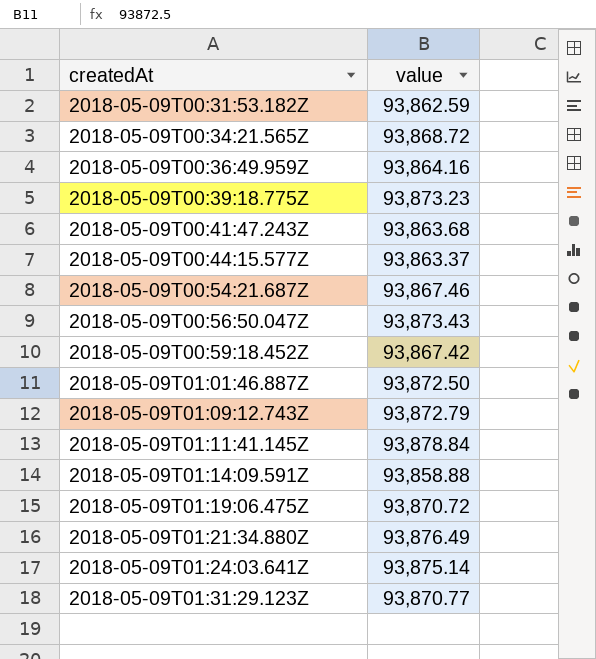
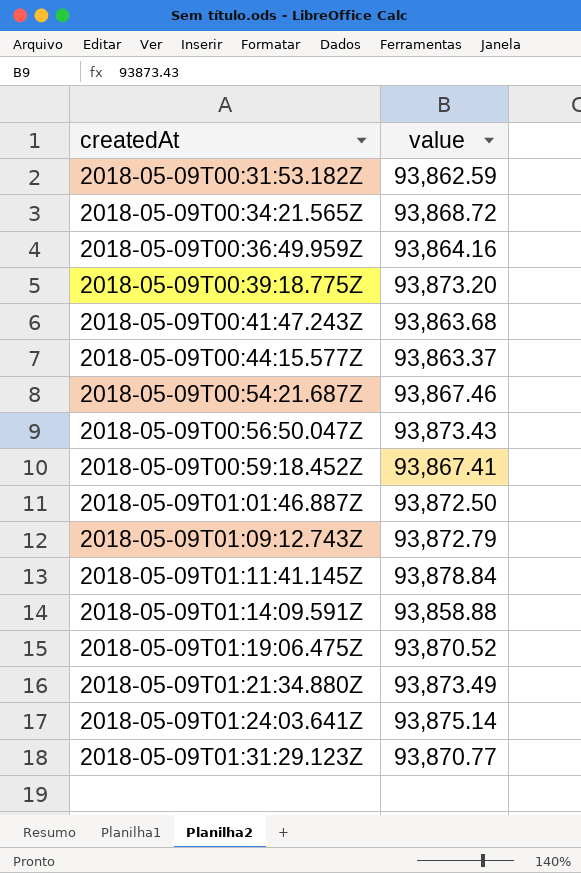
2018-05-09T00:39:18.775Z | value: 93,873.23 -> 93,873.20
2018-05-09T00:59:18.452Z | value: 93,867.42 -> 93,867.41
2018-05-09T01:19:06.475Z | value: 93,870.72 -> 93,870.52
2018-05-09T01:21:34.880Z | value: 93,876.49 -> 93,873.49

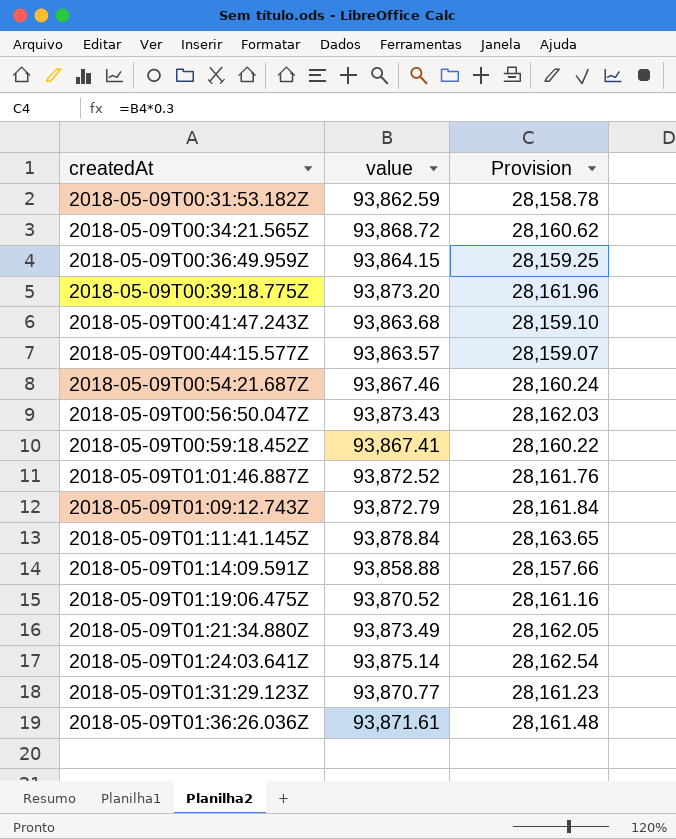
column Provision | formula: none -> [value] * 0.3
2018-05-09T00:36:49.959Z | value: 93,864.16 -> 93,864.15
2018-05-09T00:44:15.577Z | value: 93,863.37 -> 93,863.57
2018-05-09T01:01:46.887Z | value: 93,872.50 -> 93,872.52
row 2018-05-09T01:36:26.036Z: none -> 93,871.61 | 28,161.48

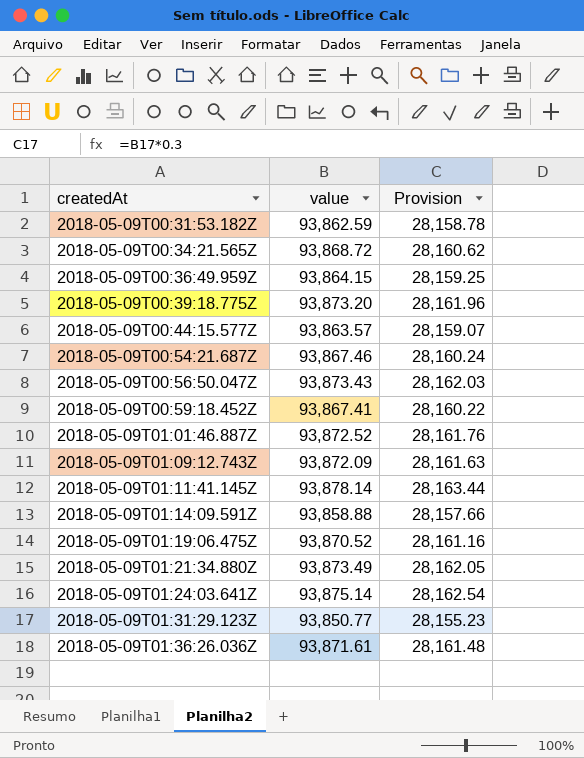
row 2018-05-09T00:41:47.243Z: 93,863.68 | 28,159.10 -> none
2018-05-09T01:09:12.743Z | value: 93,872.79 -> 93,872.09
2018-05-09T01:09:12.743Z | Provision: 28,161.84 -> 28,161.63
2018-05-09T01:11:41.145Z | value: 93,878.84 -> 93,878.14
2018-05-09T01:11:41.145Z | Provision: 28,163.65 -> 28,163.44
2018-05-09T01:31:29.123Z | value: 93,870.77 -> 93,850.77
2018-05-09T01:31:29.123Z | Provision: 28,161.23 -> 28,155.23

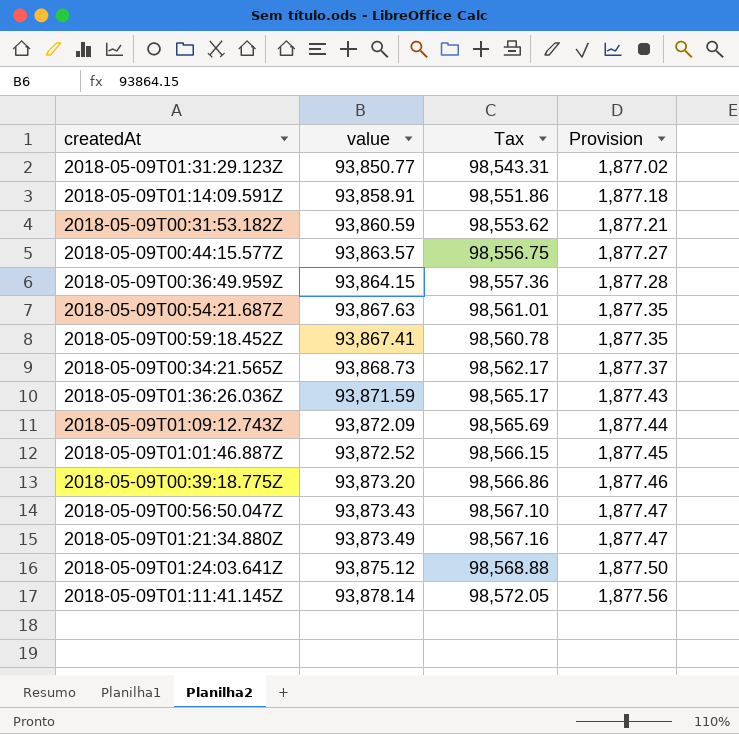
row order: createdAt ascending -> Provision ascending
column Tax | formula: none -> [value] * 1.05
column Provision | formula: [value] * 0.3 -> [value] * 0.02
row 2018-05-09T01:19:06.475Z: 93,870.52 | 28,161.16 -> none
2018-05-09T01:14:09.591Z | value: 93,858.88 -> 93,858.91
2018-05-09T00:31:53.182Z | value: 93,862.59 -> 93,860.59
2018-05-09T00:54:21.687Z | value: 93,867.46 -> 93,867.63
2018-05-09T00:34:21.565Z | value: 93,868.72 -> 93,868.73
2018-05-09T01:36:26.036Z | value: 93,871.61 -> 93,871.59
2018-05-09T01:24:03.641Z | value: 93,875.14 -> 93,875.12

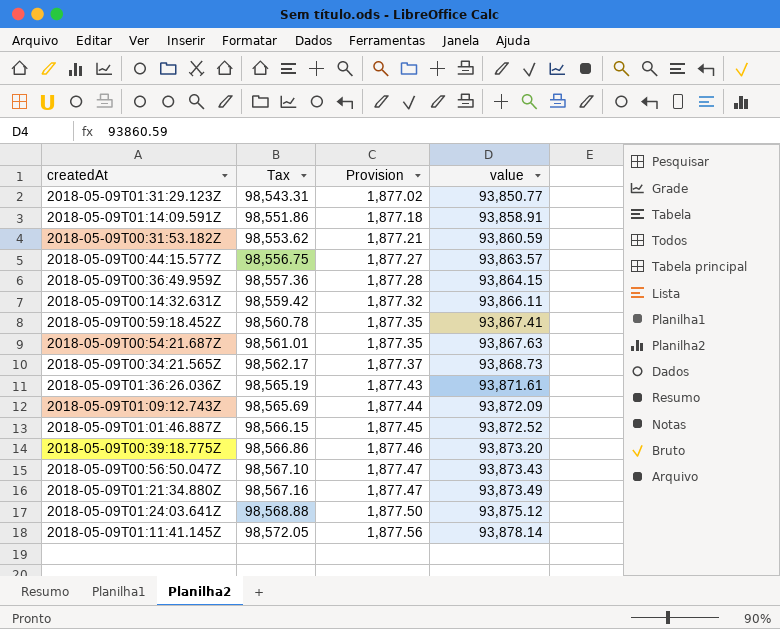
row order: Provision ascending -> Tax ascending
column value | position: 2 -> 4
row 2018-05-09T00:14:32.631Z: none -> 98,559.42 | 1,877.32 | 93,866.11
2018-05-09T01:36:26.036Z | Tax: 98,565.17 -> 98,565.19
2018-05-09T01:36:26.036Z | value: 93,871.59 -> 93,871.61

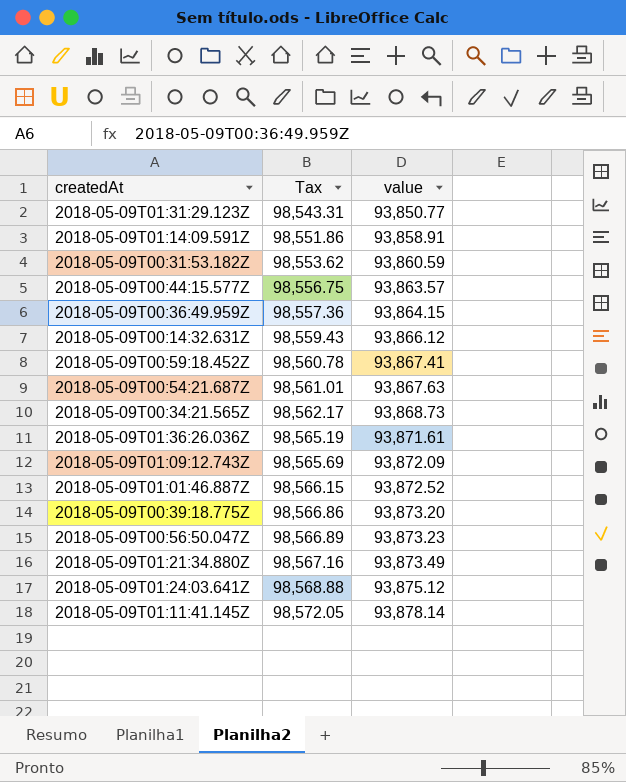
column Provision | formula: [value] * 0.02 -> none
2018-05-09T00:14:32.631Z | Tax: 98,559.42 -> 98,559.43
2018-05-09T00:14:32.631Z | value: 93,866.11 -> 93,866.12
2018-05-09T00:56:50.047Z | Tax: 98,567.10 -> 98,566.89
2018-05-09T00:56:50.047Z | value: 93,873.43 -> 93,873.23

